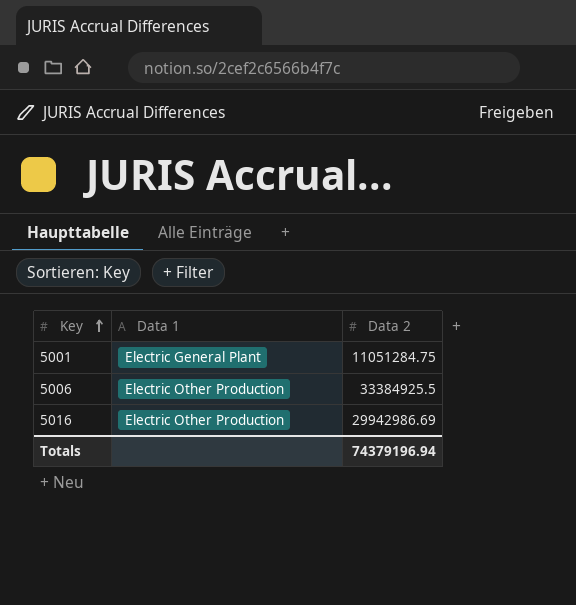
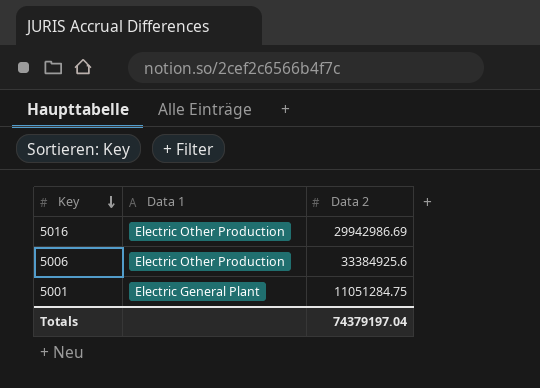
row order: Key ascending -> Key descending
5006 | Data 2: 33384925.5 -> 33384925.6
Totals | Data 2: 74379196.94 -> 74379197.04

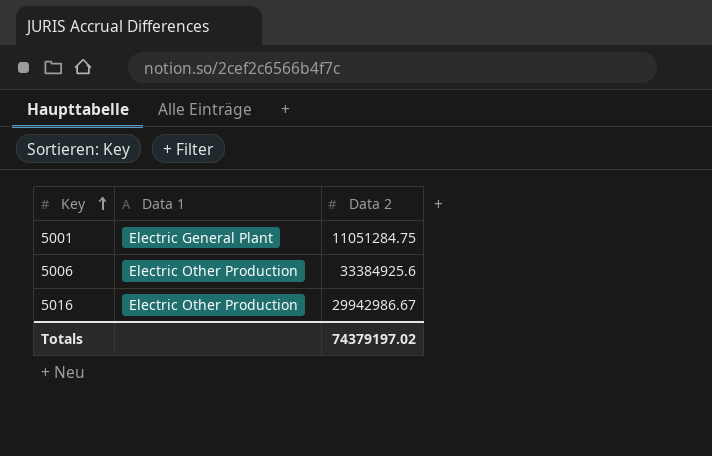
row order: Key descending -> Key ascending
5016 | Data 2: 29942986.69 -> 29942986.67
Totals | Data 2: 74379197.04 -> 74379197.02

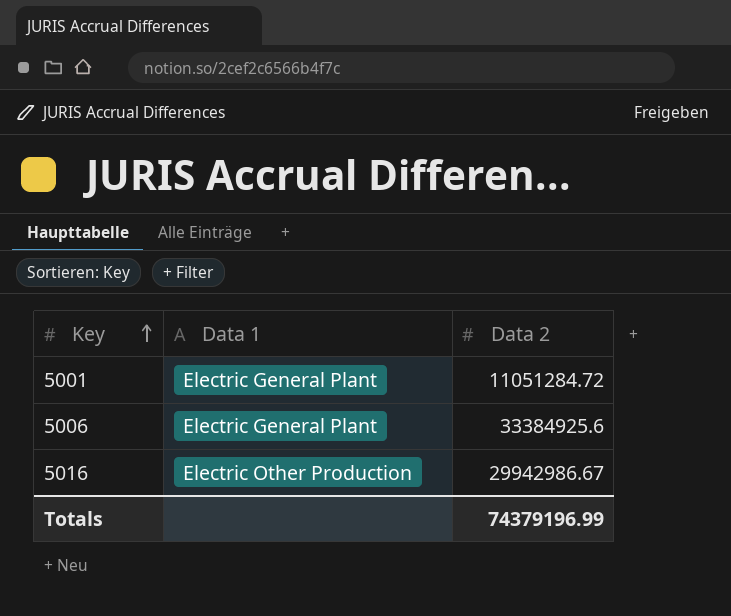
5001 | Data 2: 11051284.75 -> 11051284.72
5006 | Data 1: Electric Other Production -> Electric General Plant
Totals | Data 2: 74379197.02 -> 74379196.99

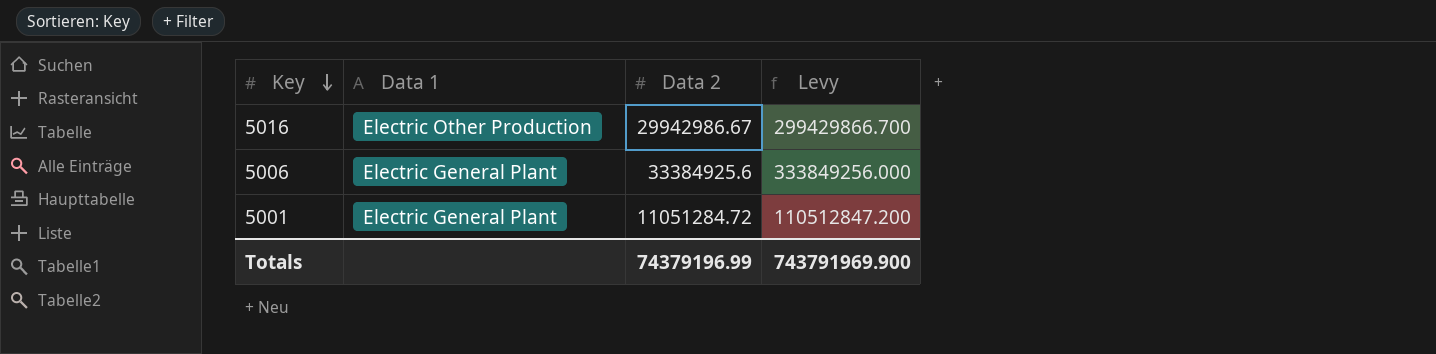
row order: Key ascending -> Key descending
column Levy | formula: none -> [Data 2] * 10

